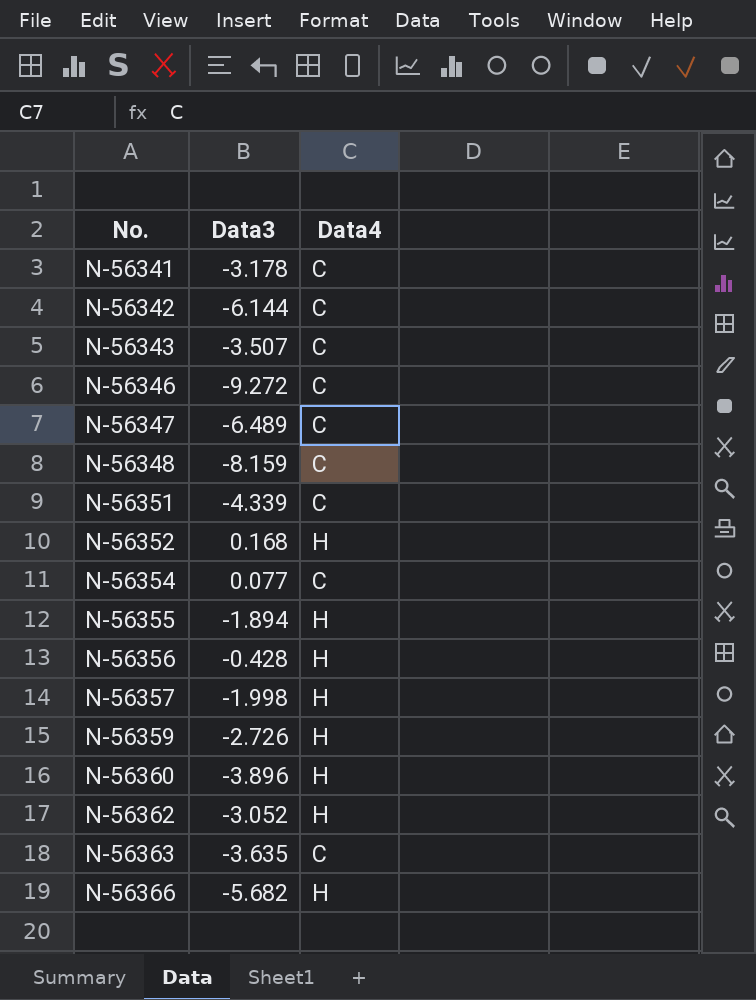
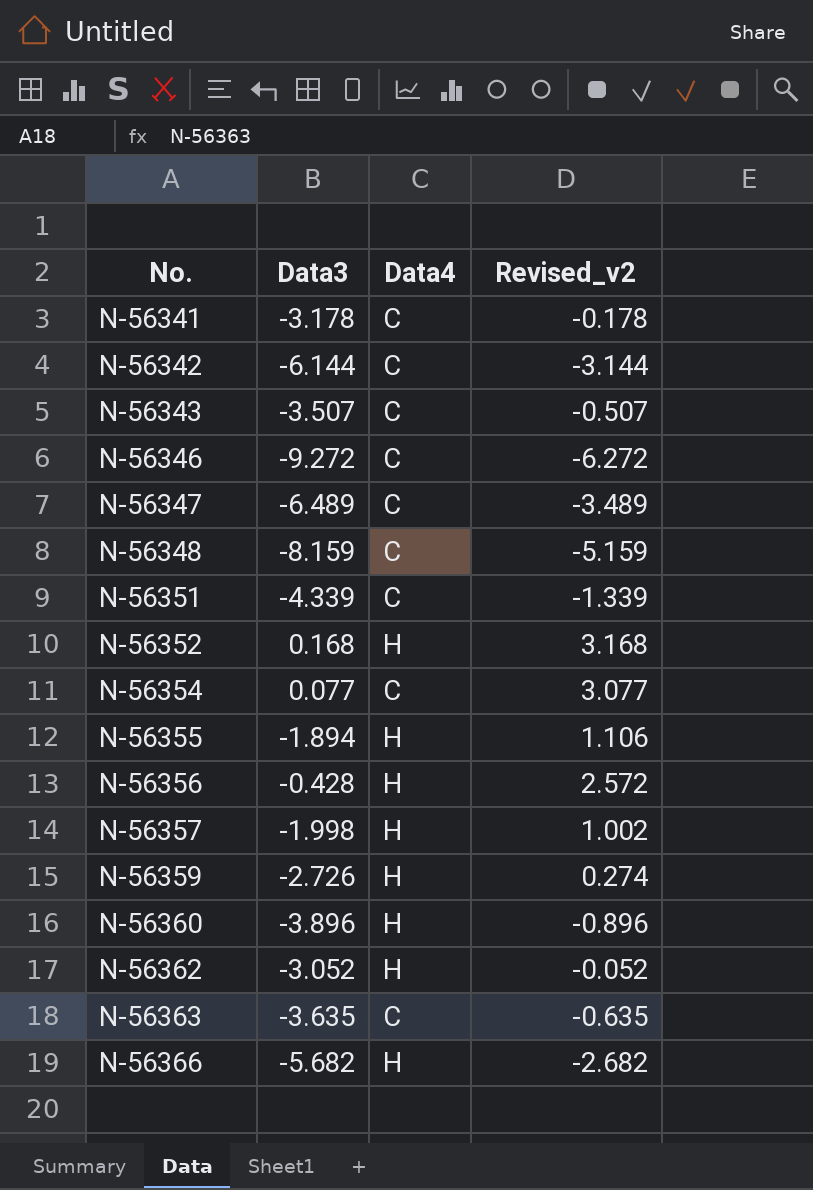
column Revised_v2 | formula: none -> [Data3] + 3

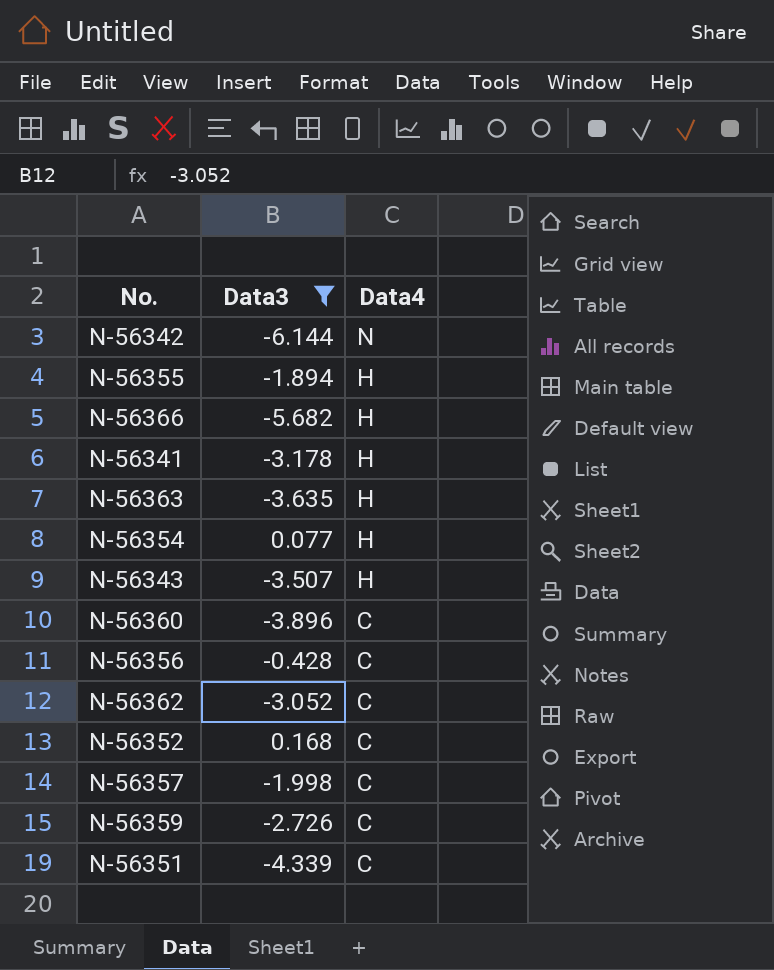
filter: none -> Data3 >= -6.144
row order: No. ascending -> Data4 descending
column Revised_v2 | formula: [Data3] + 3 -> none
N-56342 | Data4: C -> N
N-56341 | Data4: C -> H
N-56363 | Data4: C -> H
N-56354 | Data4: C -> H
N-56343 | Data4: C -> H
N-56360 | Data4: H -> C
N-56356 | Data4: H -> C
N-56362 | Data4: H -> C
N-56352 | Data4: H -> C
N-56357 | Data4: H -> C
N-56359 | Data4: H -> C

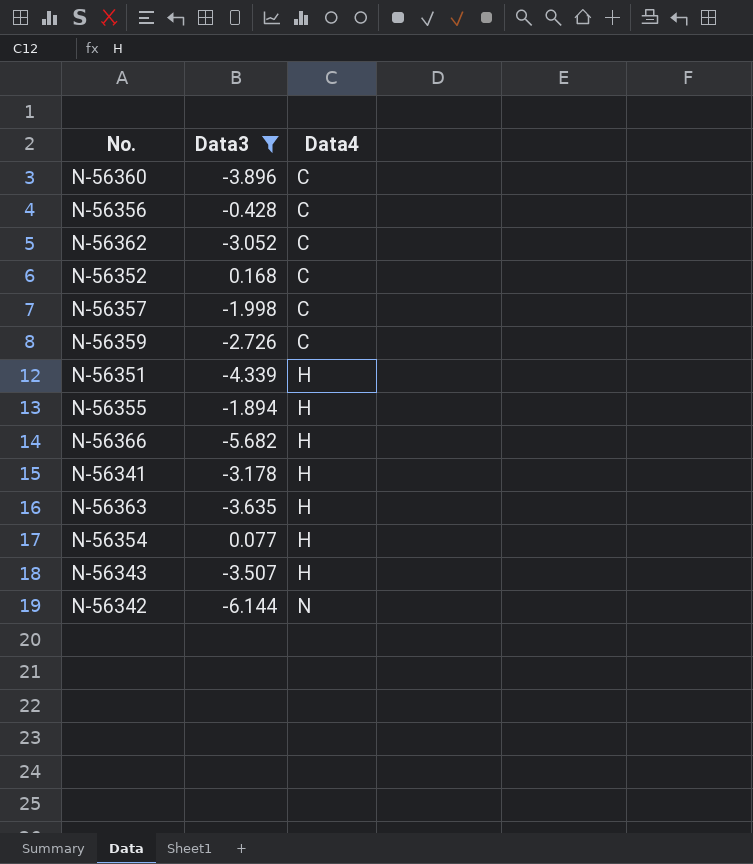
row order: Data4 descending -> Data4 ascending
N-56351 | Data4: C -> H

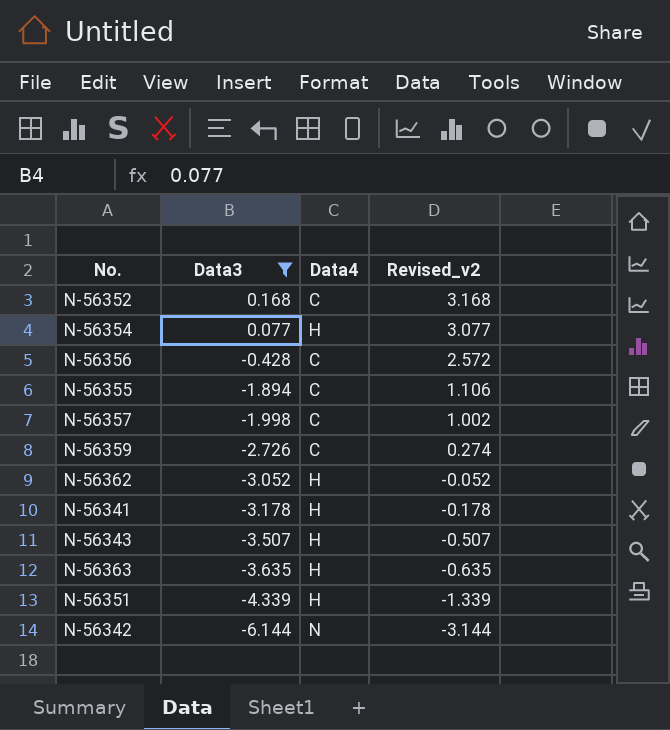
row order: Data4 ascending -> Data3 descending
column Revised_v2 | formula: none -> [Data3] + 3
row N-56360: -3.896 | C -> none
row N-56366: -5.682 | H -> none
N-56355 | Data4: H -> C
N-56362 | Data4: C -> H

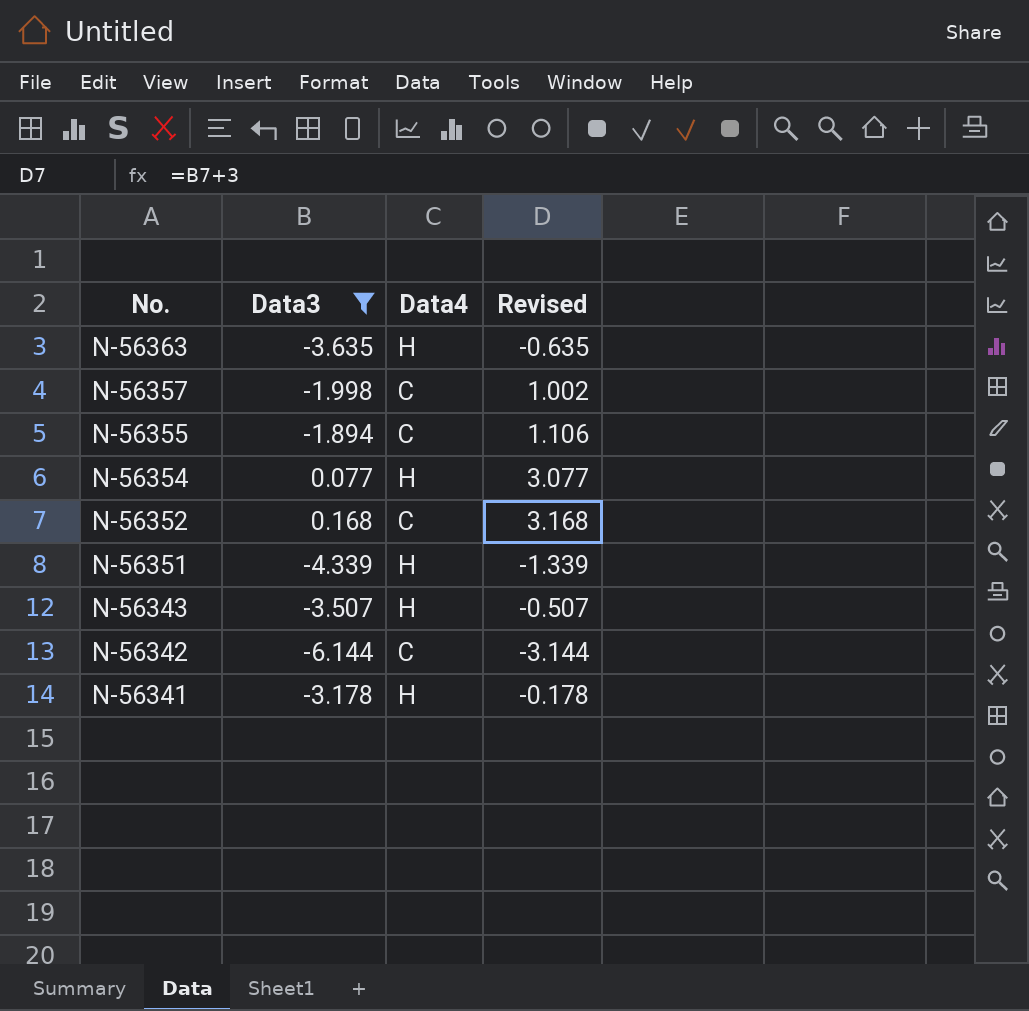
row order: Data3 descending -> No. descending
column name: Revised_v2 -> Revised
row N-56356: -0.428 | C | 2.572 -> none
row N-56359: -2.726 | C | 0.274 -> none
row N-56362: -3.052 | H | -0.052 -> none
N-56342 | Data4: N -> C

